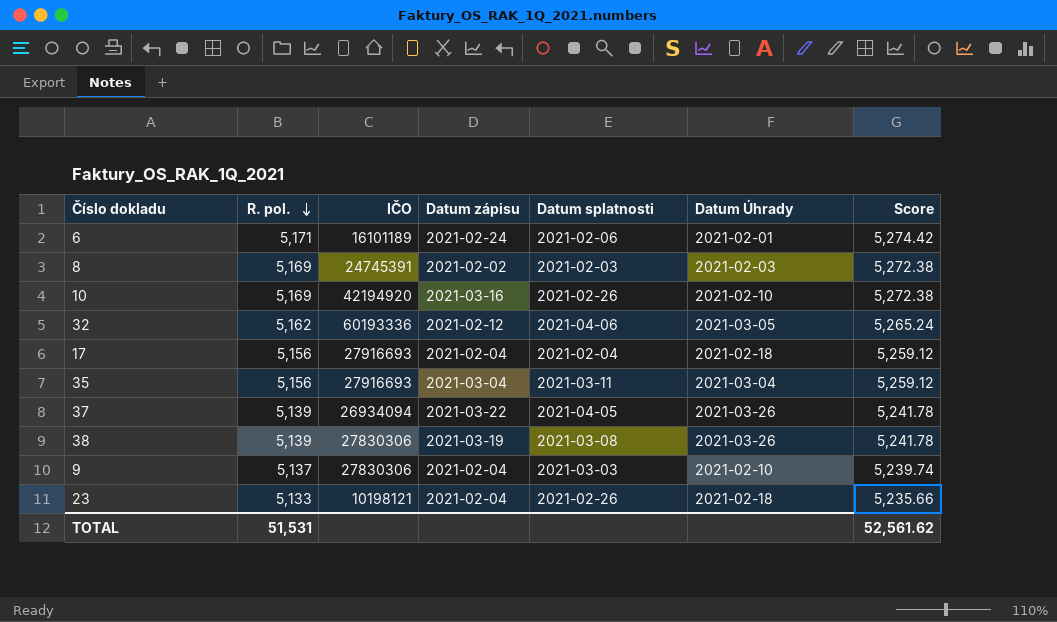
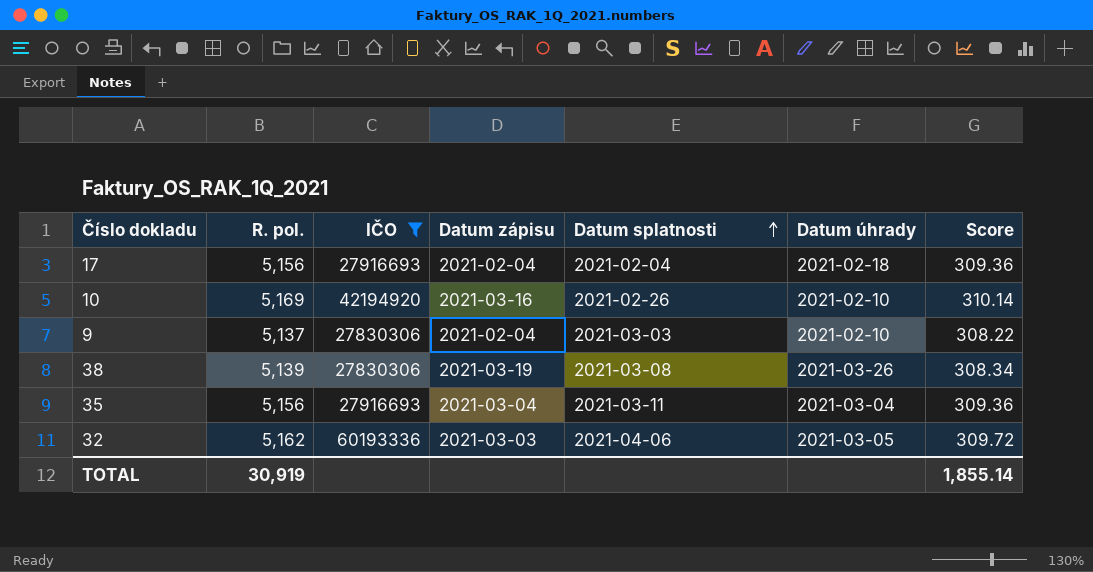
filter: none -> IČO >= 27830306
row order: R. pol. descending -> Datum splatnosti ascending
column name: Datum Úhrady -> Datum úhrady
column Score | formula: [R. pol.] * 1.02 -> [R. pol.] * 0.06
32 | Datum zápisu: 2021-02-12 -> 2021-03-03
TOTAL | R. pol.: 51,531 -> 30,919
TOTAL | Score: 52,561.62 -> 1,855.14

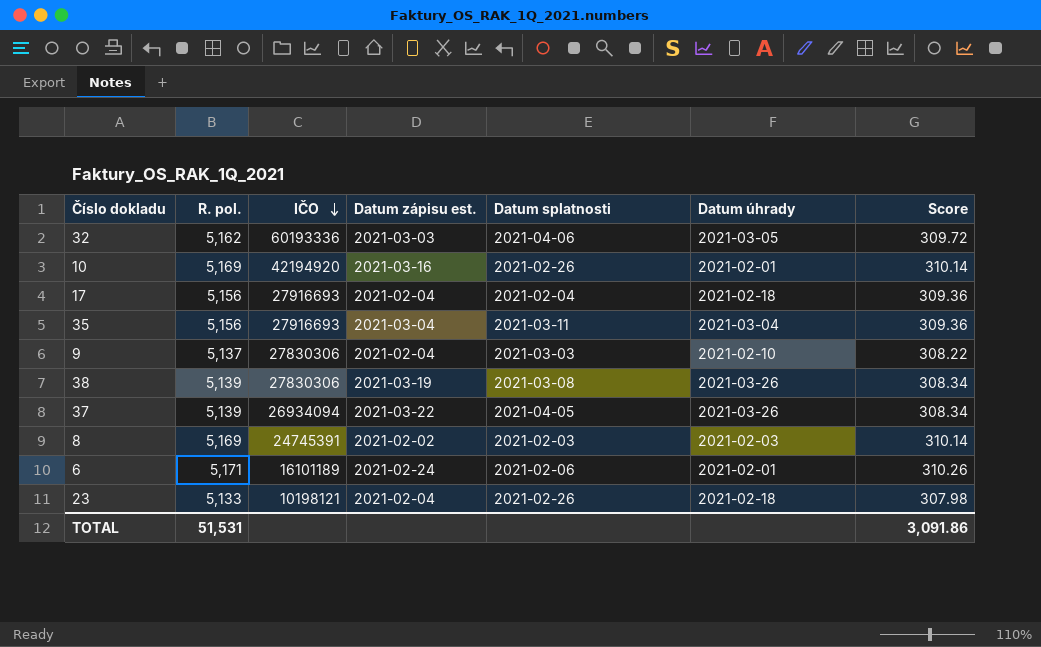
filter: IČO >= 27830306 -> none
row order: Datum splatnosti ascending -> IČO descending
column name: Datum zápisu -> Datum zápisu est.
10 | Datum úhrady: 2021-02-10 -> 2021-02-01
TOTAL | R. pol.: 30,919 -> 51,531
TOTAL | Score: 1,855.14 -> 3,091.86

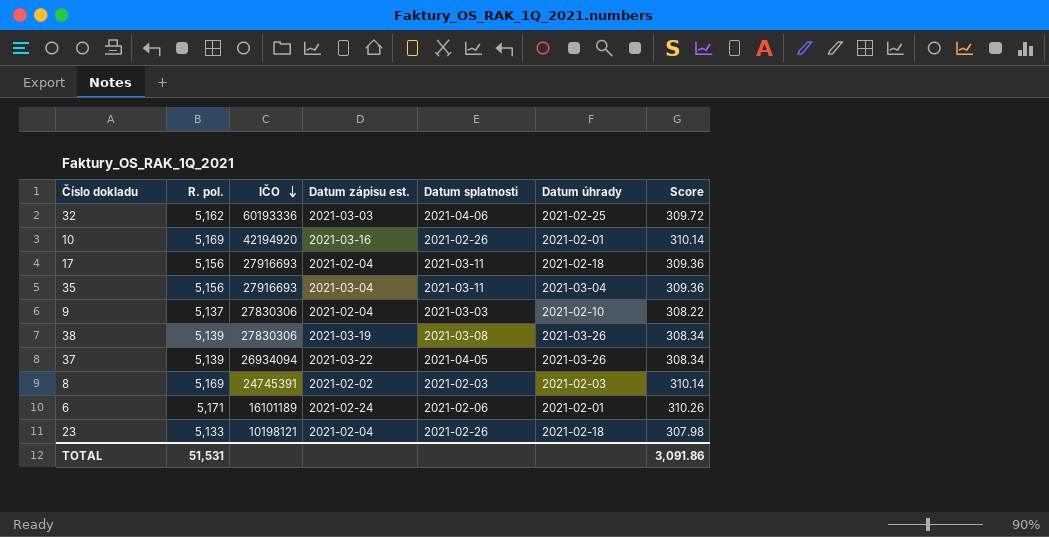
32 | Datum úhrady: 2021-03-05 -> 2021-02-25
17 | Datum splatnosti: 2021-02-04 -> 2021-03-11

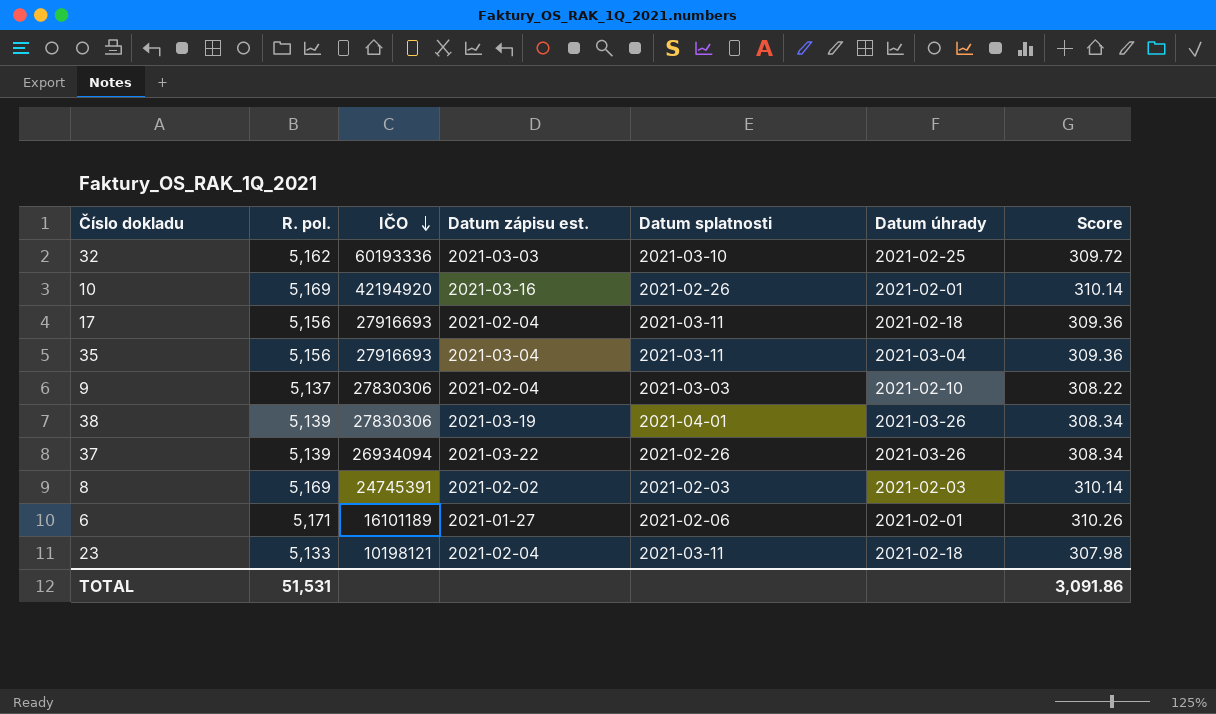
32 | Datum splatnosti: 2021-04-06 -> 2021-03-10
38 | Datum splatnosti: 2021-03-08 -> 2021-04-01
37 | Datum splatnosti: 2021-04-05 -> 2021-02-26
6 | Datum zápisu est.: 2021-02-24 -> 2021-01-27
23 | Datum splatnosti: 2021-02-26 -> 2021-03-11

